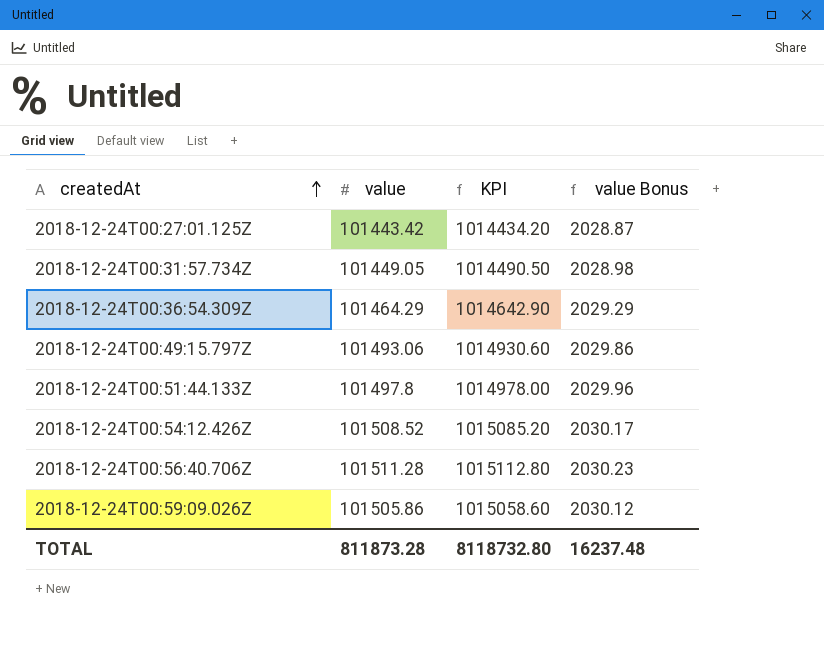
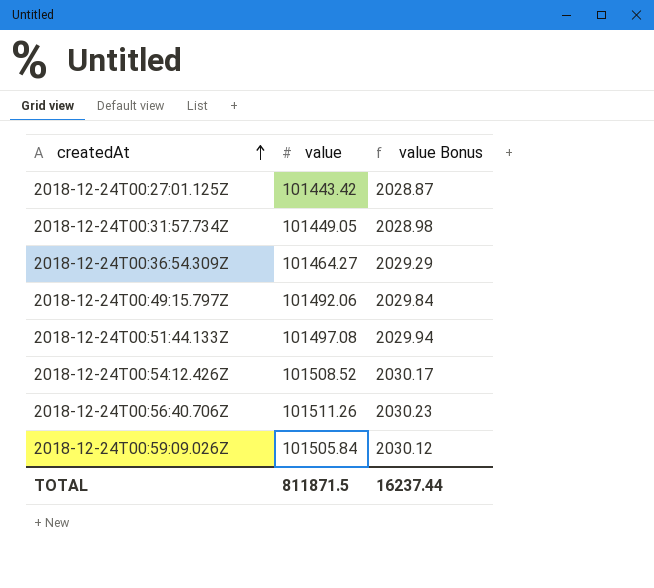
column KPI | formula: [value] * 10 -> none
2018-12-24T00:36:54.309Z | value: 101464.29 -> 101464.27
2018-12-24T00:49:15.797Z | value: 101493.06 -> 101492.06
2018-12-24T00:49:15.797Z | value Bonus: 2029.86 -> 2029.84
2018-12-24T00:51:44.133Z | value: 101497.8 -> 101497.08
2018-12-24T00:51:44.133Z | value Bonus: 2029.96 -> 2029.94
2018-12-24T00:56:40.706Z | value: 101511.28 -> 101511.26
2018-12-24T00:59:09.026Z | value: 101505.86 -> 101505.84
TOTAL | value: 811873.28 -> 811871.5
TOTAL | value Bonus: 16237.48 -> 16237.44

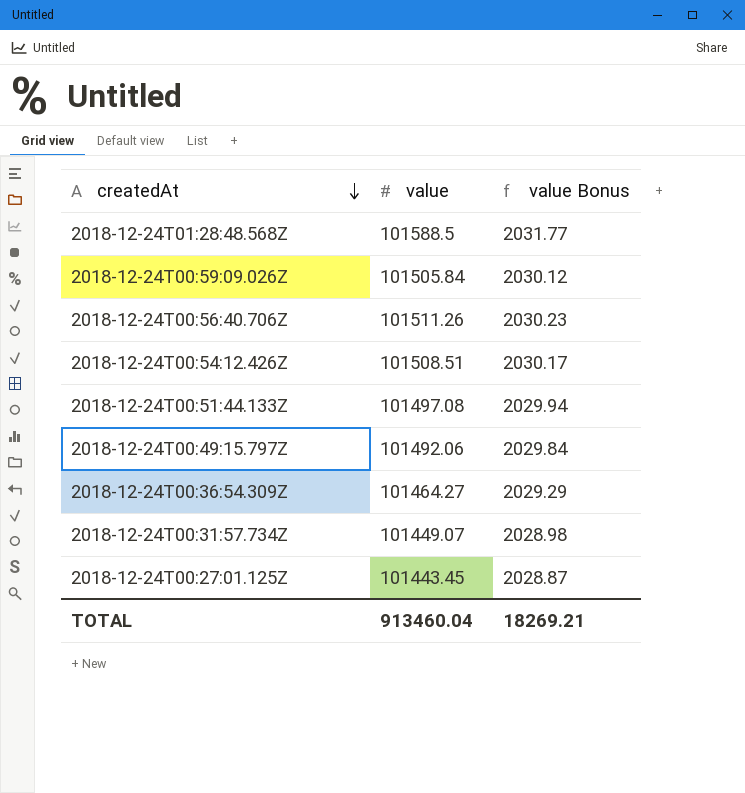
row order: createdAt ascending -> createdAt descending
row 2018-12-24T01:28:48.568Z: none -> 101588.5 | 2031.77
2018-12-24T00:54:12.426Z | value: 101508.52 -> 101508.51
2018-12-24T00:31:57.734Z | value: 101449.05 -> 101449.07
2018-12-24T00:27:01.125Z | value: 101443.42 -> 101443.45
TOTAL | value: 811871.5 -> 913460.04
TOTAL | value Bonus: 16237.44 -> 18269.21

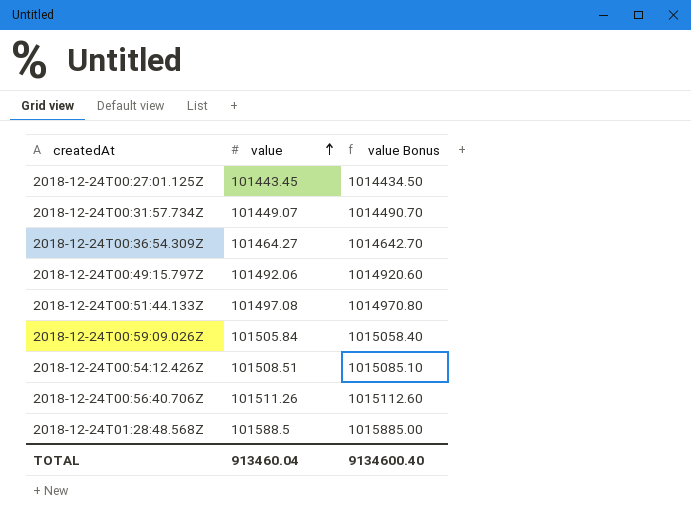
row order: createdAt descending -> value ascending
column value Bonus | formula: [value] * 0.02 -> [value] * 10
TOTAL | value Bonus: 18269.21 -> 9134600.40

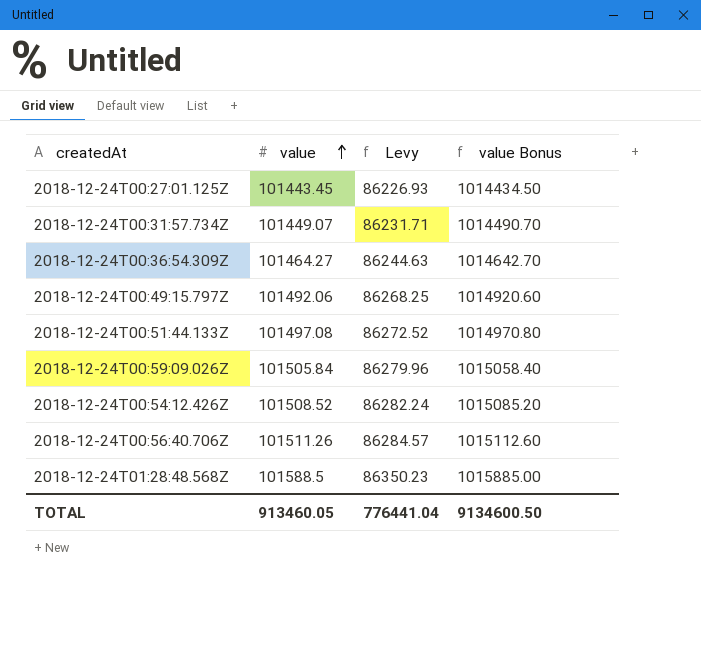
column Levy | formula: none -> [value] * 0.85
2018-12-24T00:54:12.426Z | value: 101508.51 -> 101508.52
2018-12-24T00:54:12.426Z | value Bonus: 1015085.10 -> 1015085.20
TOTAL | value: 913460.04 -> 913460.05
TOTAL | value Bonus: 9134600.40 -> 9134600.50

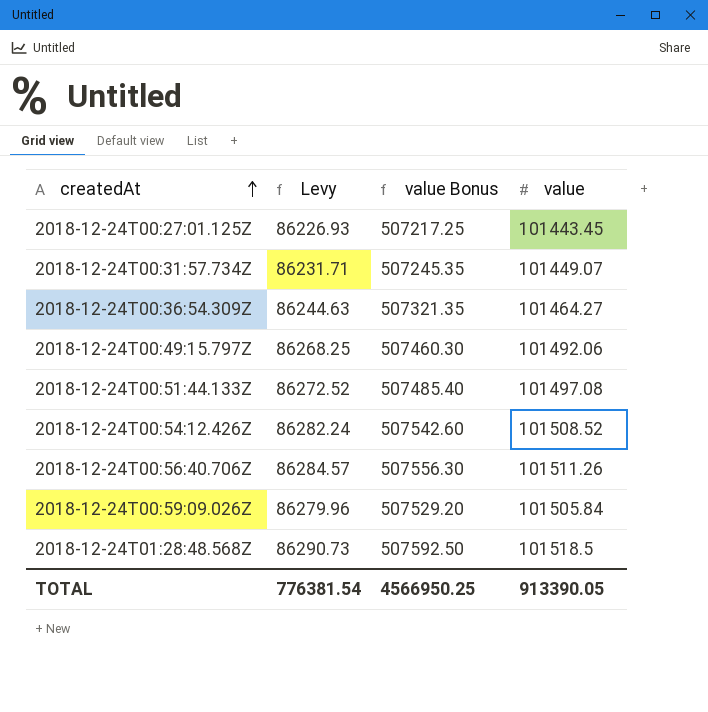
row order: value ascending -> createdAt ascending
column value Bonus | formula: [value] * 10 -> [value] * 5
column value | position: 2 -> 4
2018-12-24T01:28:48.568Z | Levy: 86350.23 -> 86290.73
2018-12-24T01:28:48.568Z | value: 101588.5 -> 101518.5
TOTAL | Levy: 776441.04 -> 776381.54
TOTAL | value Bonus: 9134600.50 -> 4566950.25
TOTAL | value: 913460.05 -> 913390.05

